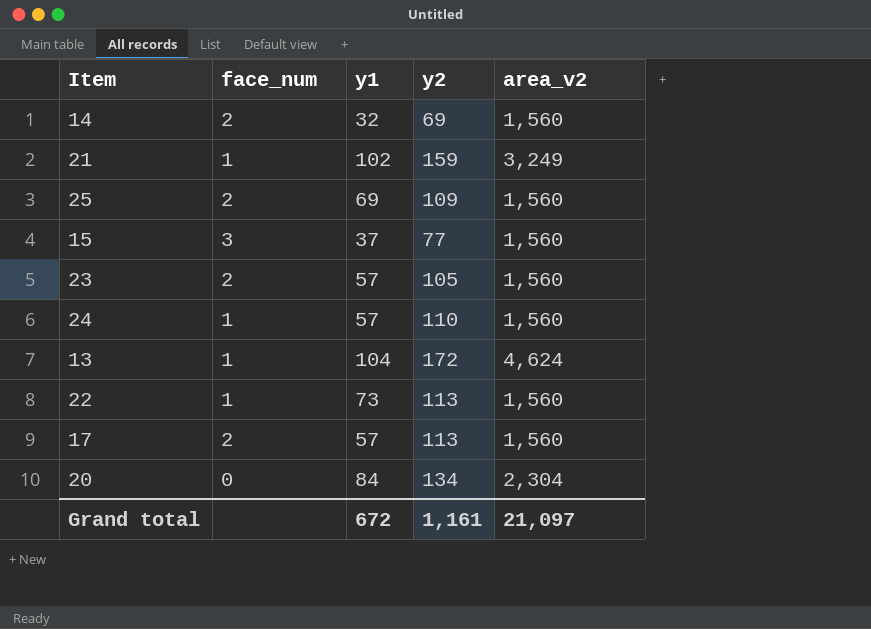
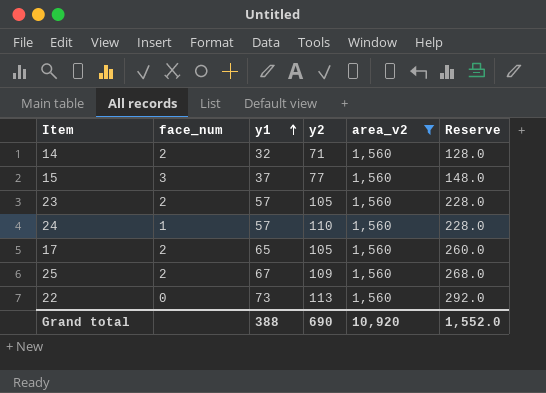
filter: none -> area_v2 = 1,560
row order: none -> y1 ascending
column Reserve | formula: none -> [y1] * 4
14 | y2: 69 -> 71
17 | y1: 57 -> 65
17 | y2: 113 -> 105
25 | y1: 69 -> 67
22 | face_num: 1 -> 0
Grand total | y1: 672 -> 388
Grand total | y2: 1,161 -> 690
Grand total | area_v2: 21,097 -> 10,920

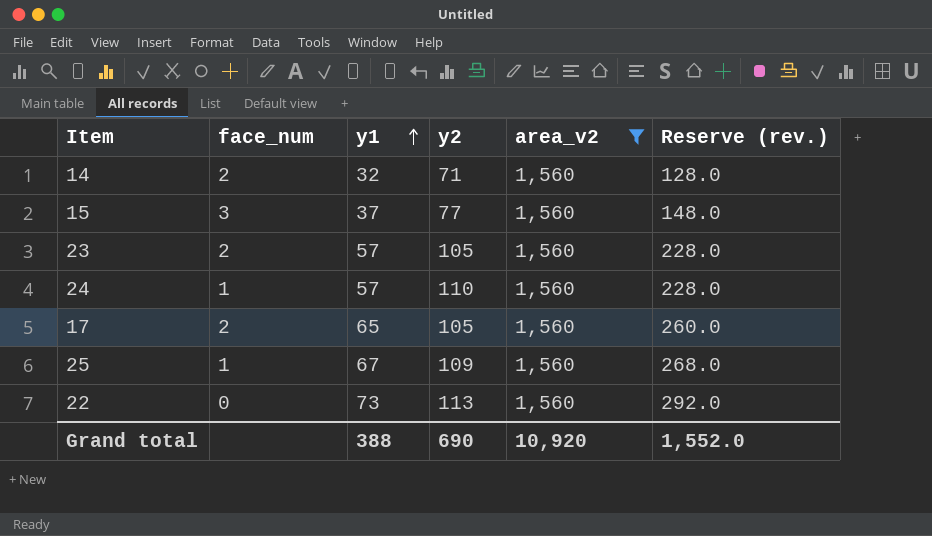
column name: Reserve -> Reserve (rev.)
25 | face_num: 2 -> 1

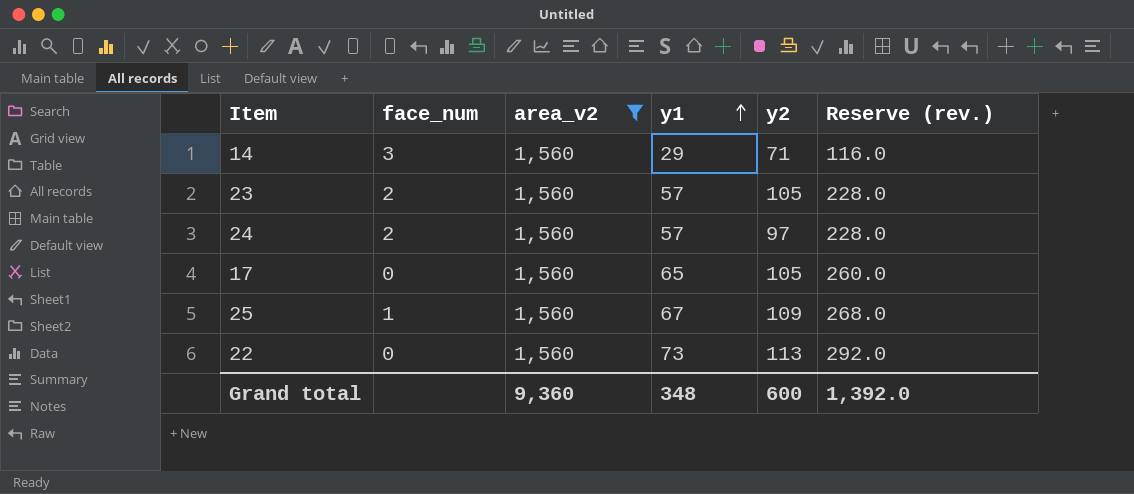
column area_v2 | position: 5 -> 3
row 15: 3 | 37 | 77 | 1,560 | 148.0 -> none
14 | face_num: 2 -> 3
14 | y1: 32 -> 29
14 | Reserve (rev.): 128.0 -> 116.0
24 | face_num: 1 -> 2
24 | y2: 110 -> 97
17 | face_num: 2 -> 0
Grand total | area_v2: 10,920 -> 9,360
Grand total | y1: 388 -> 348
Grand total | y2: 690 -> 600
Grand total | Reserve (rev.): 1,552.0 -> 1,392.0

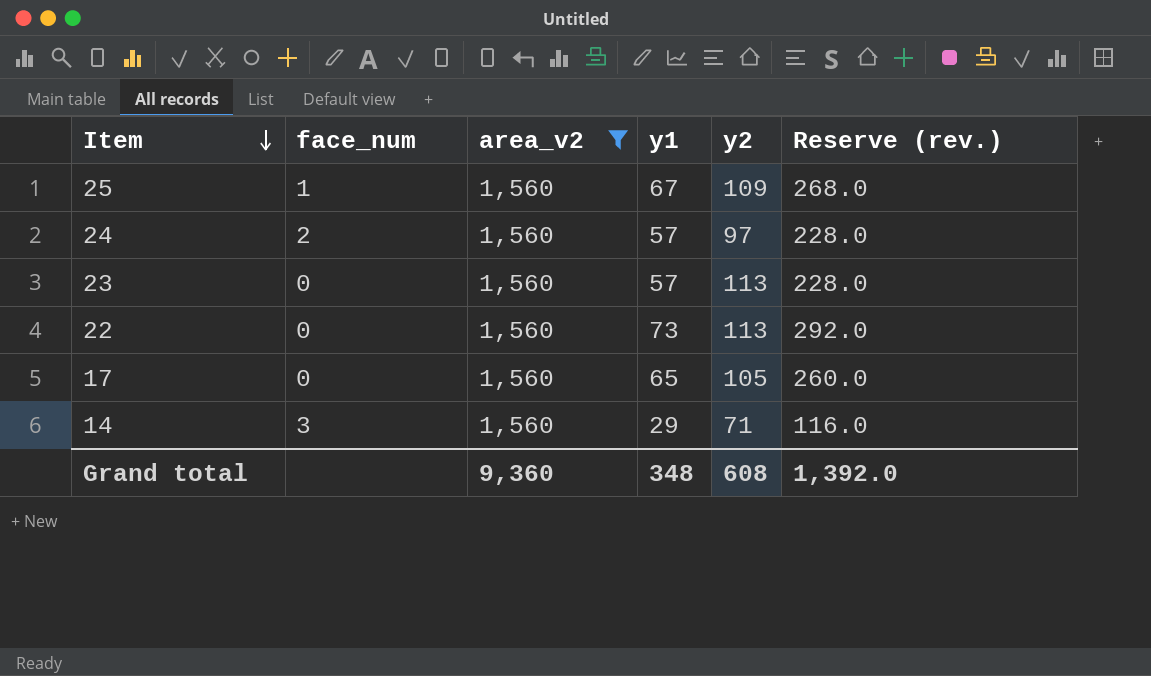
row order: y1 ascending -> Item descending
23 | face_num: 2 -> 0
23 | y2: 105 -> 113
Grand total | y2: 600 -> 608

